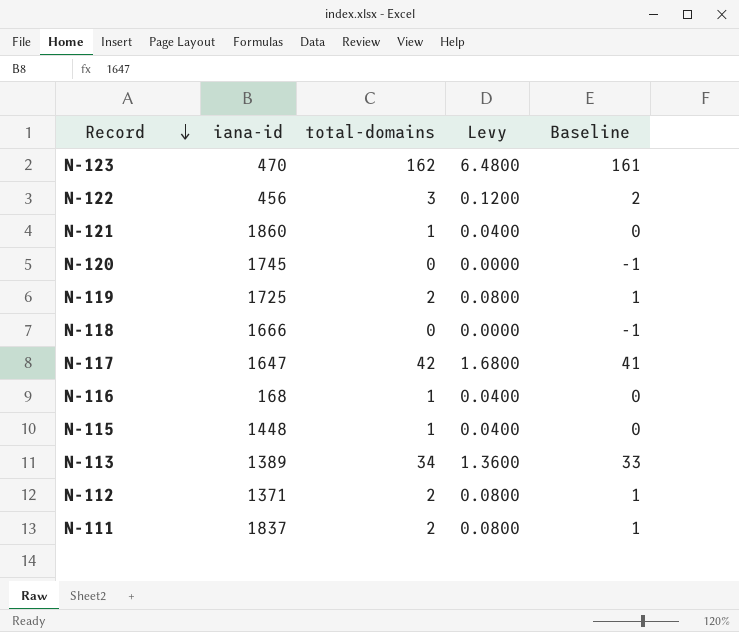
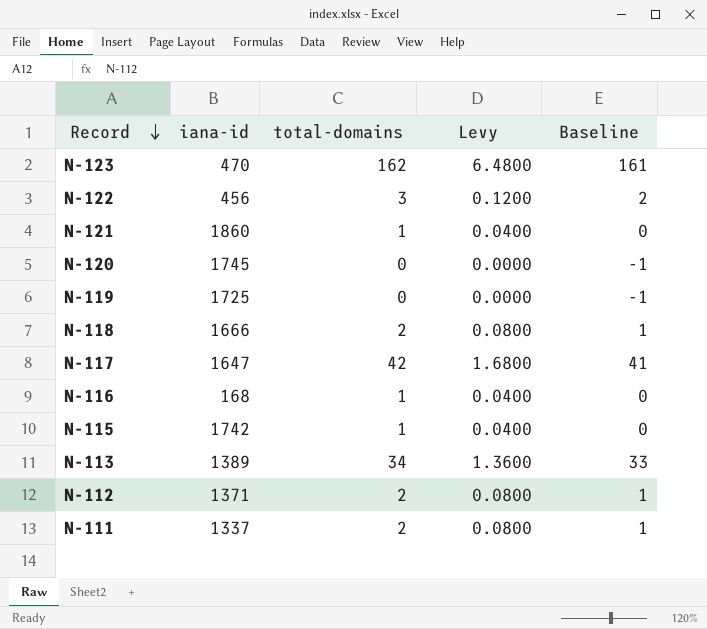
N-119 | total-domains: 2 -> 0
N-119 | Levy: 0.0800 -> 0.0000
N-119 | Baseline: 1 -> -1
N-118 | total-domains: 0 -> 2
N-118 | Levy: 0.0000 -> 0.0800
N-118 | Baseline: -1 -> 1
N-115 | iana-id: 1448 -> 1742
N-111 | iana-id: 1837 -> 1337

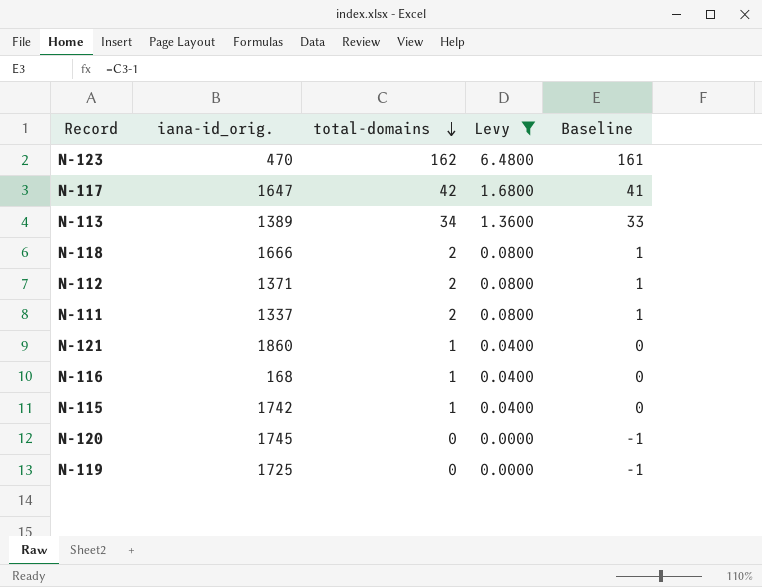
filter: none -> Levy != 0.1200
row order: Record descending -> total-domains descending
column name: iana-id -> iana-id_orig.

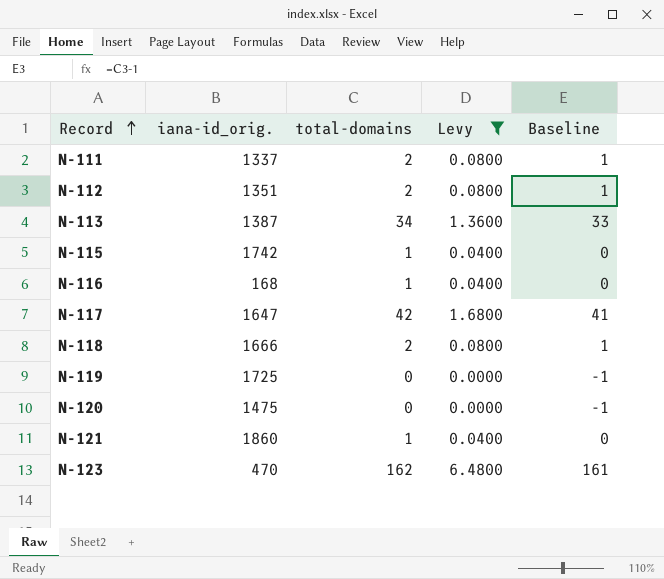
row order: total-domains descending -> Record ascending
N-112 | iana-id_orig.: 1371 -> 1351
N-113 | iana-id_orig.: 1389 -> 1387
N-120 | iana-id_orig.: 1745 -> 1475

